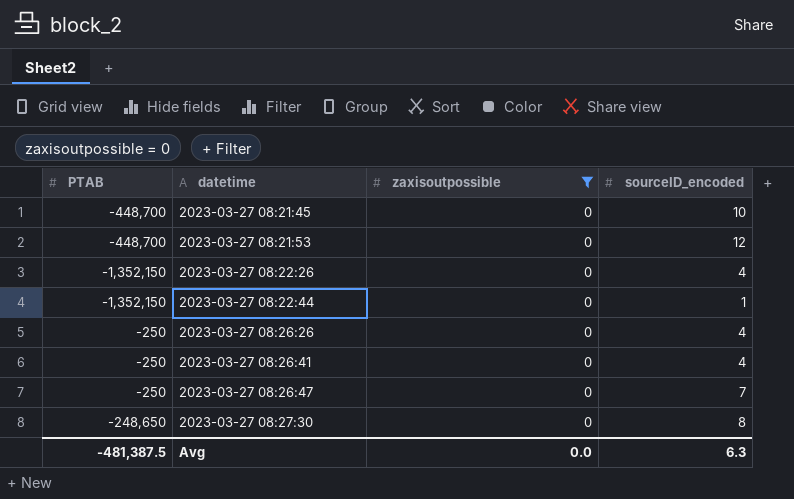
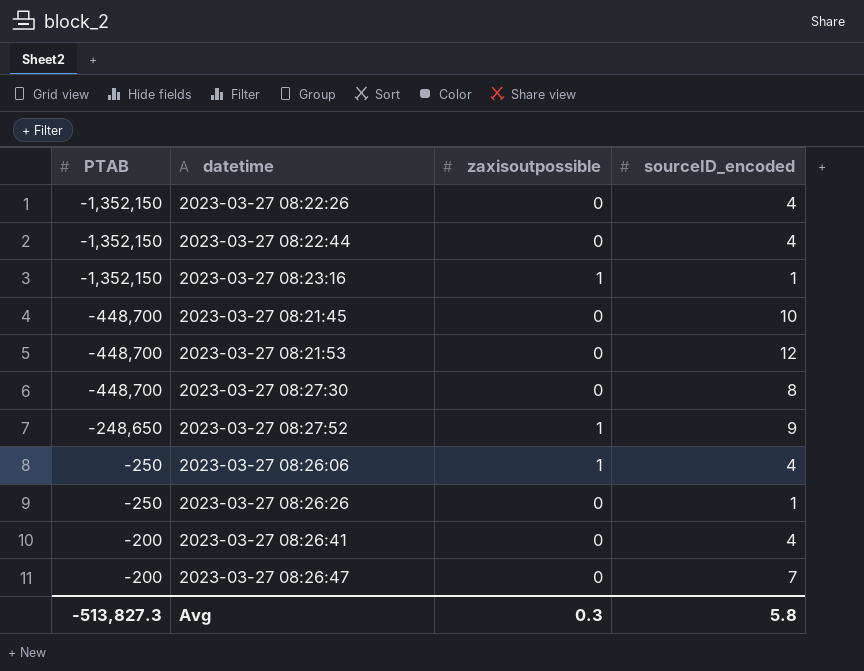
filter: zaxisoutpossible = 0 -> none
row order: datetime ascending -> PTAB ascending
2023-03-27 08:22:44 | sourceID_encoded: 1 -> 4
2023-03-27 08:27:30 | PTAB: -248,650 -> -448,700
2023-03-27 08:26:26 | sourceID_encoded: 4 -> 1
2023-03-27 08:26:41 | PTAB: -250 -> -200
2023-03-27 08:26:47 | PTAB: -250 -> -200
Avg | PTAB: -481,387.5 -> -513,827.3
Avg | zaxisoutpossible: 0.0 -> 0.3
Avg | sourceID_encoded: 6.3 -> 5.8

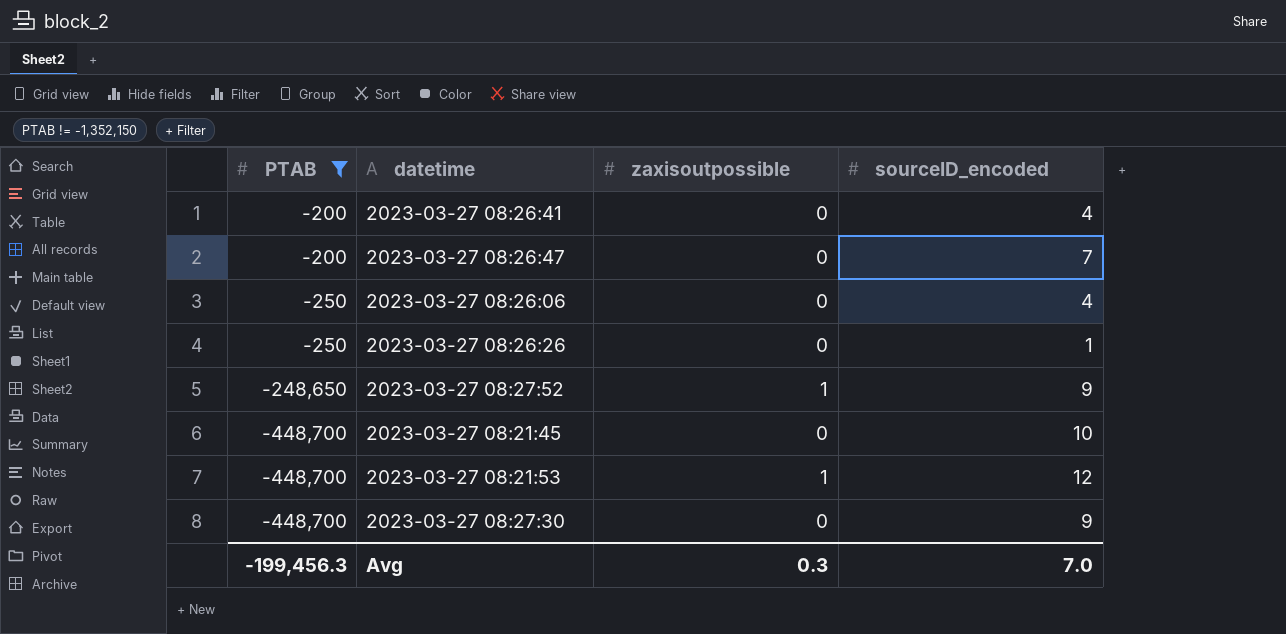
filter: none -> PTAB != -1,352,150
row order: PTAB ascending -> PTAB descending
2023-03-27 08:26:06 | zaxisoutpossible: 1 -> 0
2023-03-27 08:21:53 | zaxisoutpossible: 0 -> 1
2023-03-27 08:27:30 | sourceID_encoded: 8 -> 9
Avg | PTAB: -513,827.3 -> -199,456.3
Avg | sourceID_encoded: 5.8 -> 7.0

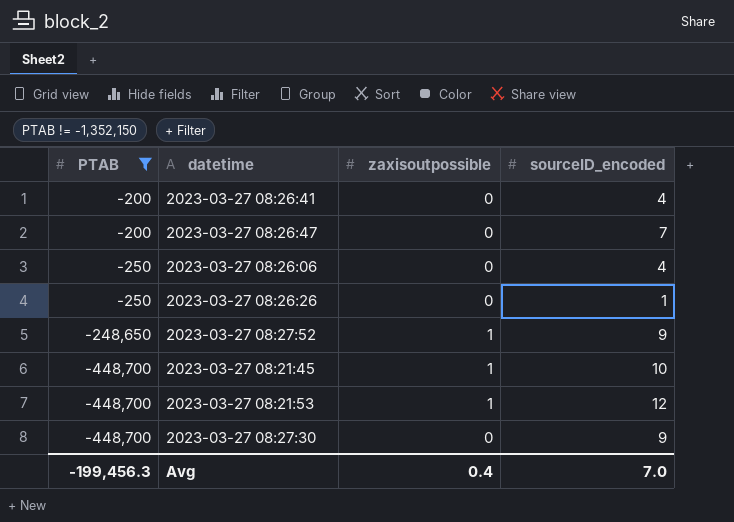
2023-03-27 08:21:45 | zaxisoutpossible: 0 -> 1
Avg | zaxisoutpossible: 0.3 -> 0.4

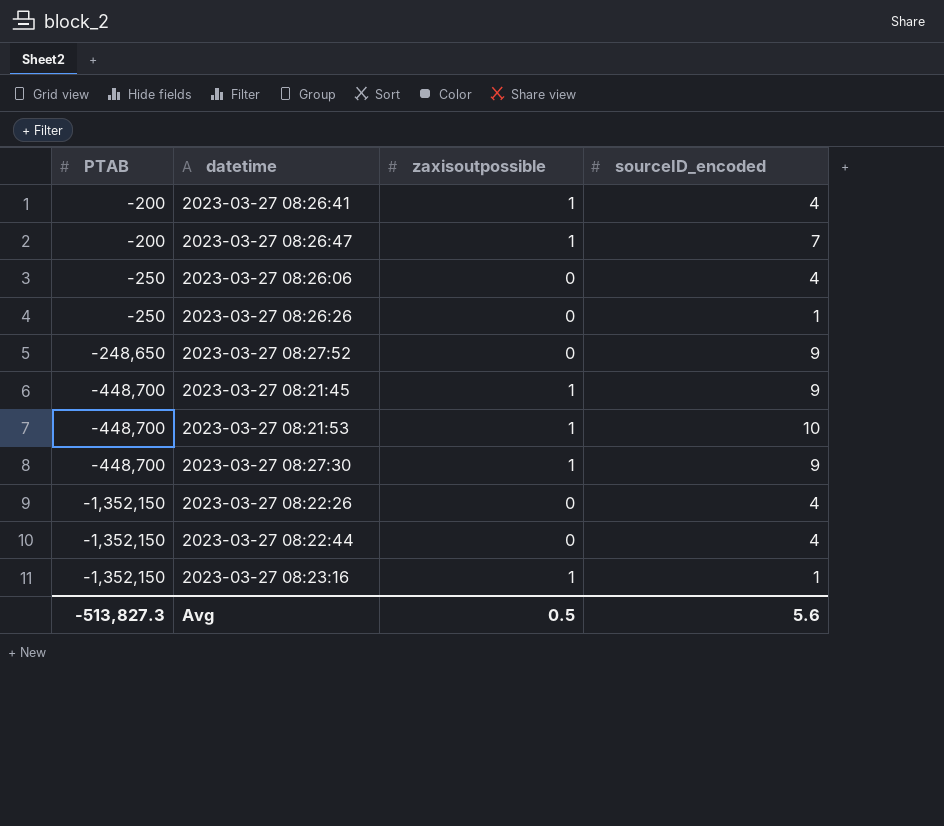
filter: PTAB != -1,352,150 -> none
2023-03-27 08:26:41 | zaxisoutpossible: 0 -> 1
2023-03-27 08:26:47 | zaxisoutpossible: 0 -> 1
2023-03-27 08:27:52 | zaxisoutpossible: 1 -> 0
2023-03-27 08:21:45 | sourceID_encoded: 10 -> 9
2023-03-27 08:21:53 | sourceID_encoded: 12 -> 10
2023-03-27 08:27:30 | zaxisoutpossible: 0 -> 1
Avg | PTAB: -199,456.3 -> -513,827.3
Avg | zaxisoutpossible: 0.4 -> 0.5
Avg | sourceID_encoded: 7.0 -> 5.6

